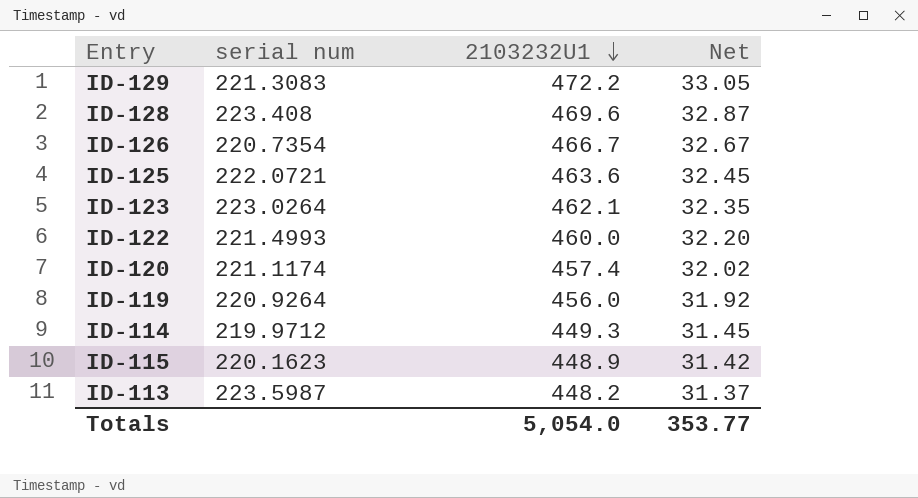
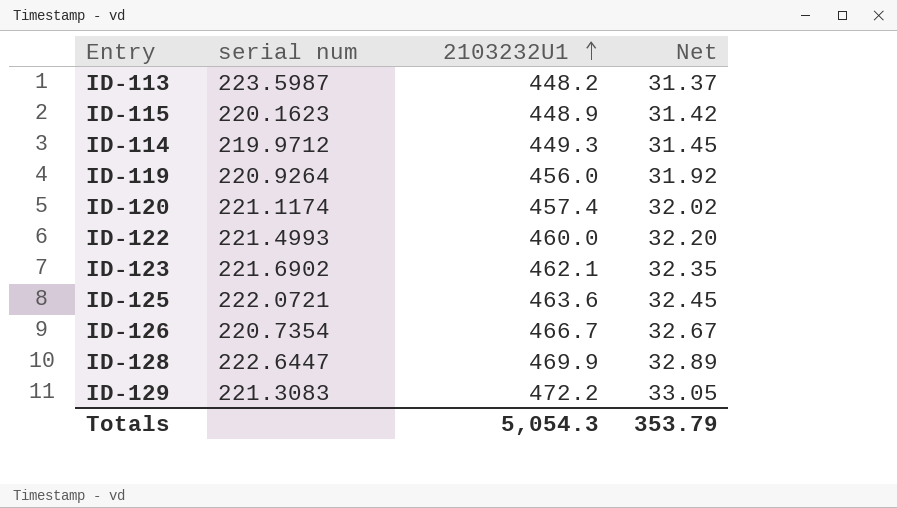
row order: 2103232U1 descending -> 2103232U1 ascending
ID-123 | serial num: 223.0264 -> 221.6902
ID-128 | serial num: 223.408 -> 222.6447
ID-128 | 2103232U1: 469.6 -> 469.9
ID-128 | Net: 32.87 -> 32.89
Totals | 2103232U1: 5,054.0 -> 5,054.3
Totals | Net: 353.77 -> 353.79

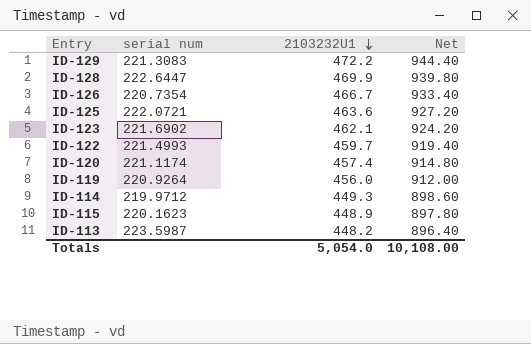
row order: 2103232U1 ascending -> 2103232U1 descending
column Net | formula: [2103232U1] * 0.07 -> [2103232U1] * 2
ID-122 | 2103232U1: 460.0 -> 459.7
Totals | 2103232U1: 5,054.3 -> 5,054.0
Totals | Net: 353.79 -> 10,108.00

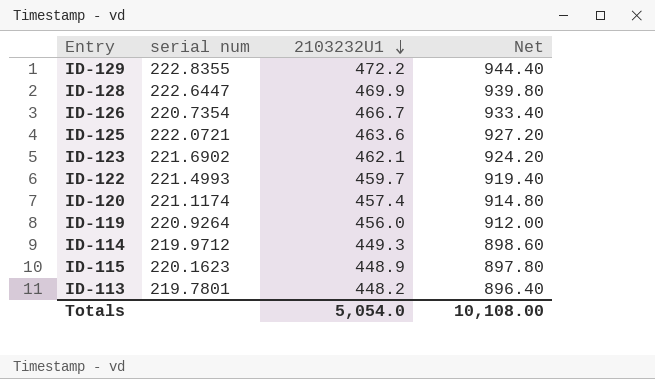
ID-129 | serial num: 221.3083 -> 222.8355
ID-113 | serial num: 223.5987 -> 219.7801

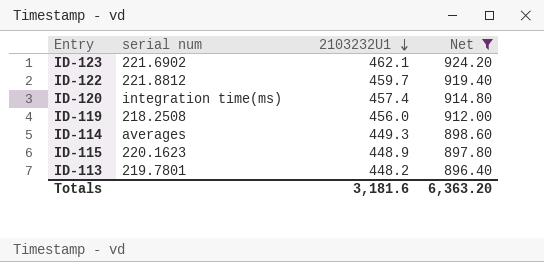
filter: none -> Net <= 924.20
ID-122 | serial num: 221.4993 -> 221.8812
ID-120 | serial num: 221.1174 -> integration time(ms)
ID-119 | serial num: 220.9264 -> 218.2508
ID-114 | serial num: 219.9712 -> averages
Totals | 2103232U1: 5,054.0 -> 3,181.6
Totals | Net: 10,108.00 -> 6,363.20

